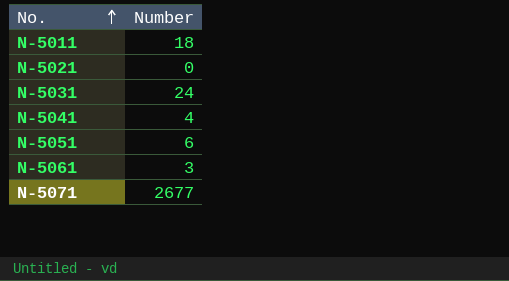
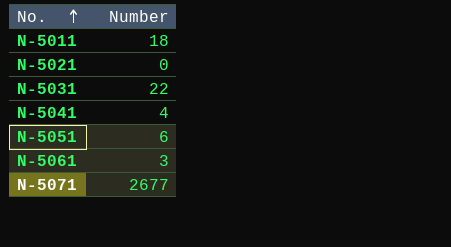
N-5031 | Number: 24 -> 22

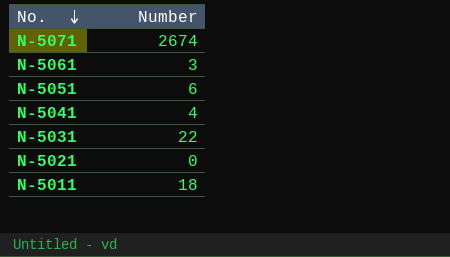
row order: No. ascending -> No. descending
N-5071 | Number: 2677 -> 2674

